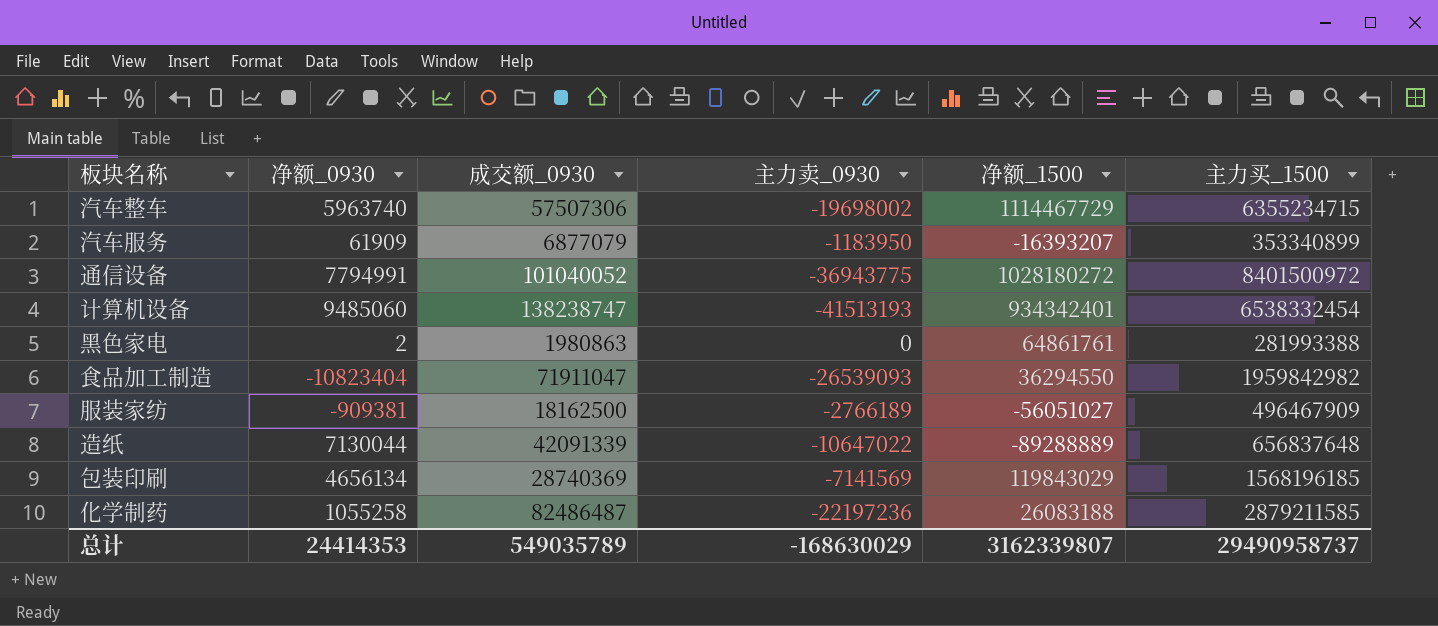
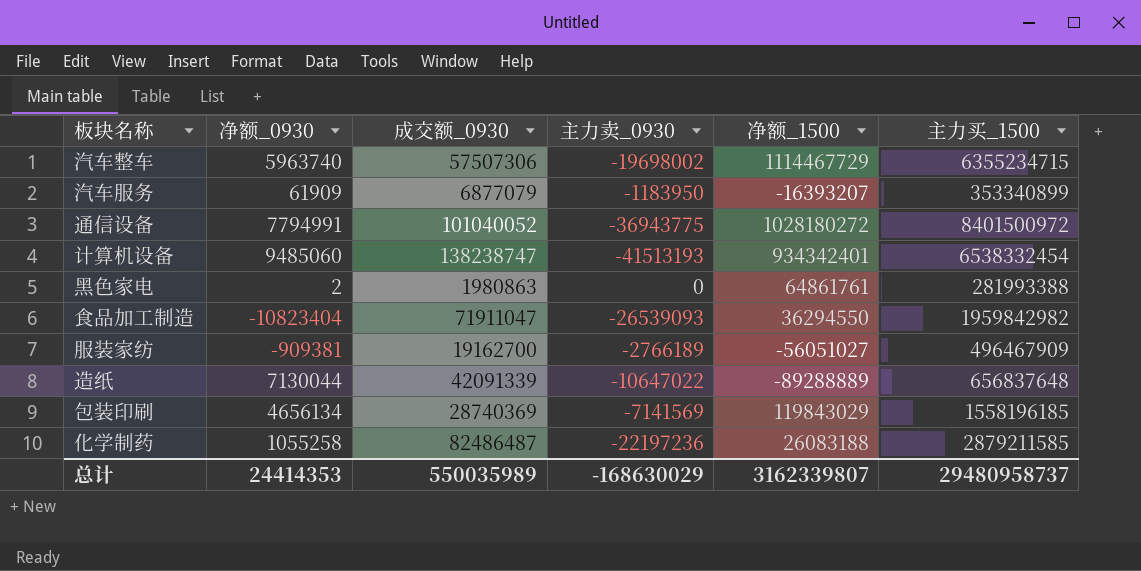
服装家纺 | 成交额_0930: 18162500 -> 19162700
包装印刷 | 主力买_1500: 1568196185 -> 1558196185
总计 | 成交额_0930: 549035789 -> 550035989
总计 | 主力买_1500: 29490958737 -> 29480958737

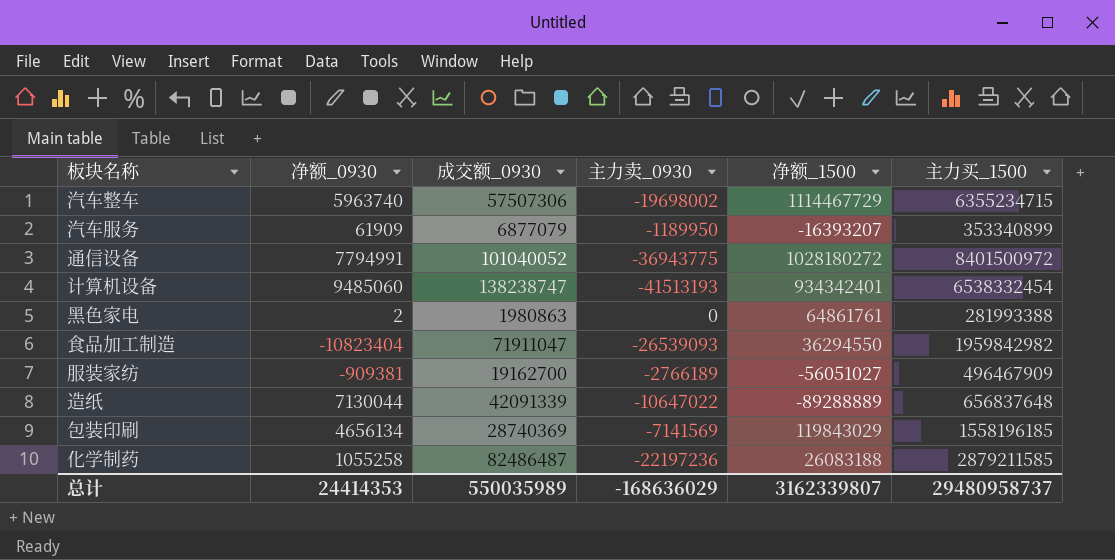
汽车服务 | 主力卖_0930: -1183950 -> -1189950
总计 | 主力卖_0930: -168630029 -> -168636029

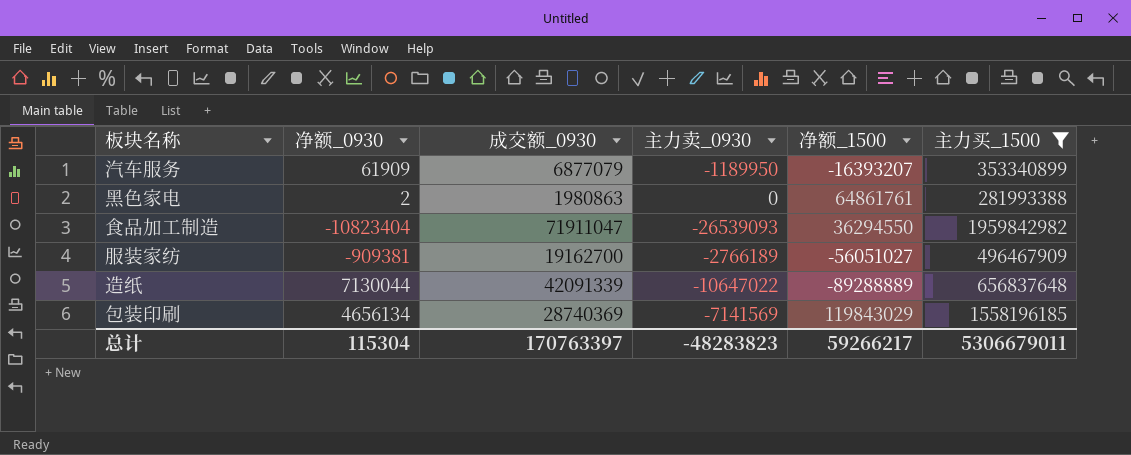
filter: none -> 主力买_1500 <= 1959842982
总计 | 净额_0930: 24414353 -> 115304
总计 | 成交额_0930: 550035989 -> 170763397
总计 | 主力卖_0930: -168636029 -> -48283823
总计 | 净额_1500: 3162339807 -> 59266217
总计 | 主力买_1500: 29480958737 -> 5306679011

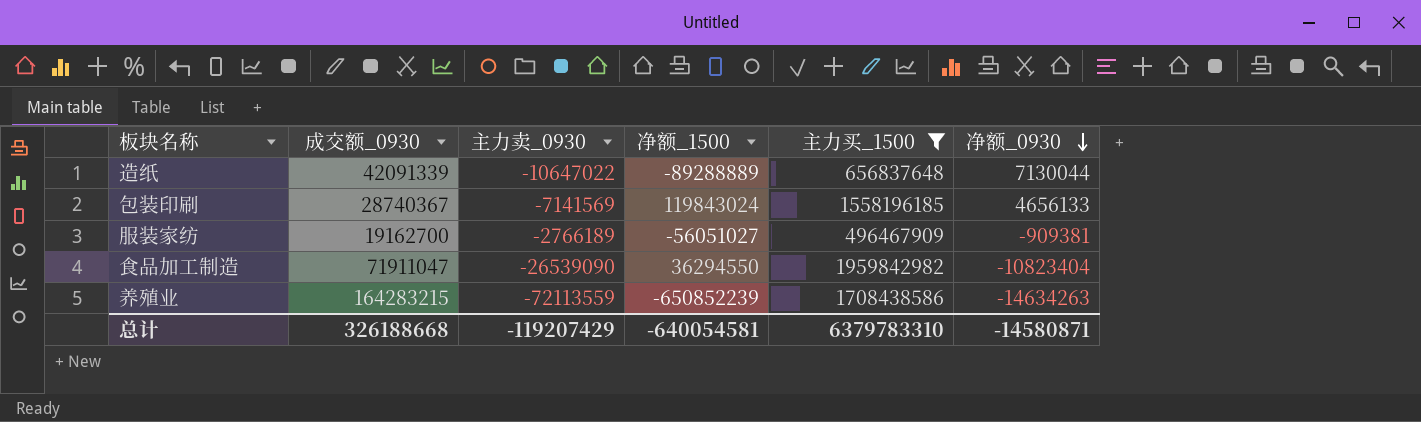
row order: none -> 净额_0930 descending
column 净额_0930 | position: 2 -> 6
row 汽车服务: 61909 | 6877079 | -1189950 | -16393207 | 353340899 -> none
row 黑色家电: 2 | 1980863 | 0 | 64861761 | 281993388 -> none
包装印刷 | 成交额_0930: 28740369 -> 28740367
包装印刷 | 净额_1500: 119843029 -> 119843024
包装印刷 | 净额_0930: 4656134 -> 4656133
食品加工制造 | 主力卖_0930: -26539093 -> -26539090
row 养殖业: none -> 164283215 | -72113559 | -650852239 | 1708438586 | -14634263
总计 | 成交额_0930: 170763397 -> 326188668
总计 | 主力卖_0930: -48283823 -> -119207429
总计 | 净额_1500: 59266217 -> -640054581
总计 | 主力买_1500: 5306679011 -> 6379783310
总计 | 净额_0930: 115304 -> -14580871

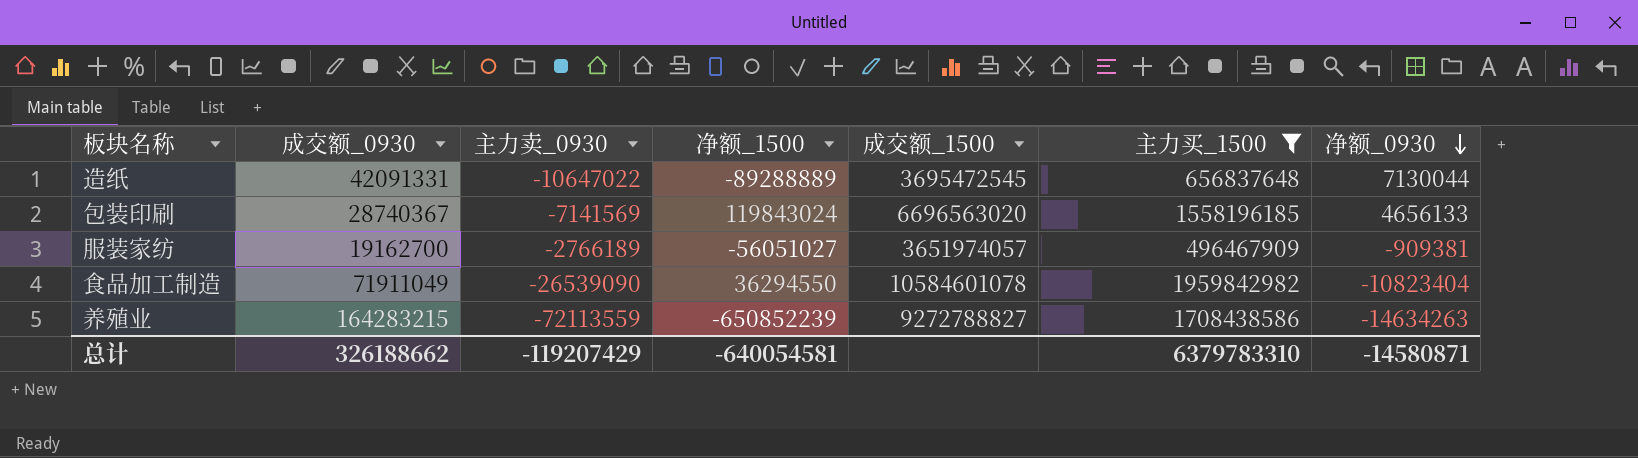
column 成交额_1500 | position: none -> 5
造纸 | 成交额_0930: 42091339 -> 42091331
食品加工制造 | 成交额_0930: 71911047 -> 71911049
总计 | 成交额_0930: 326188668 -> 326188662

